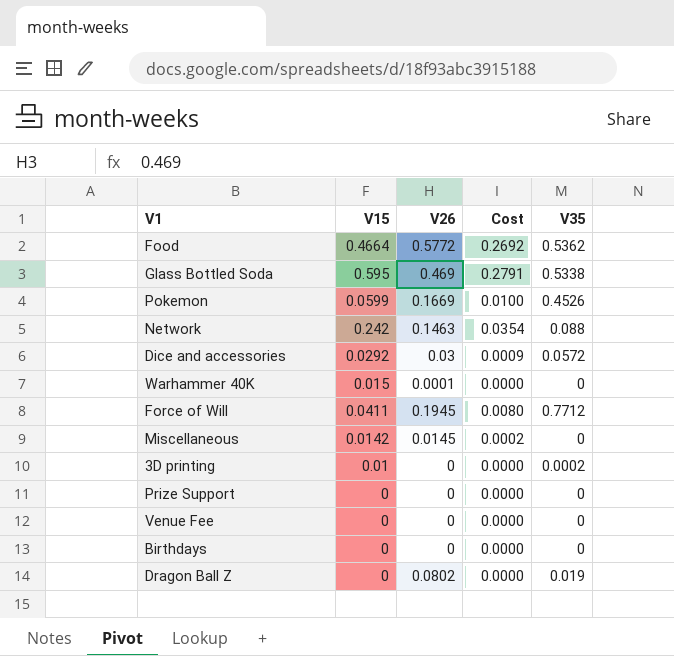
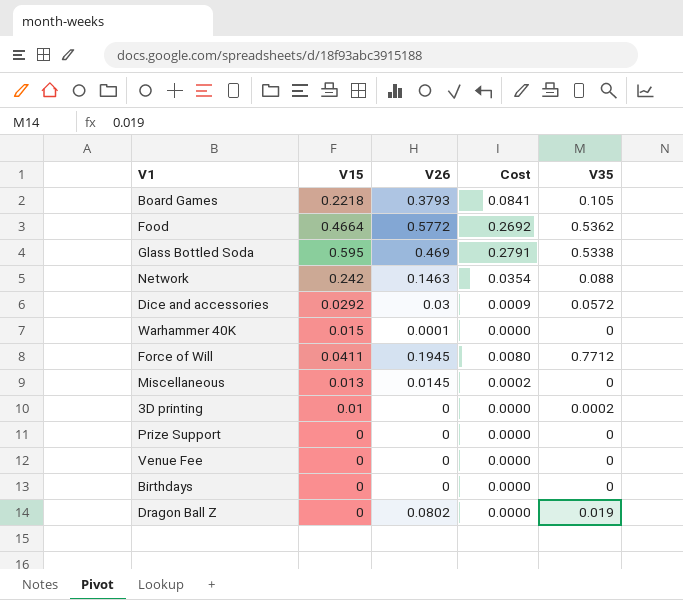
row Pokemon: 0.0599 | 0.1669 | 0.0100 | 0.4526 -> none
row Board Games: none -> 0.2218 | 0.3793 | 0.0841 | 0.105
Miscellaneous | V15: 0.0142 -> 0.013

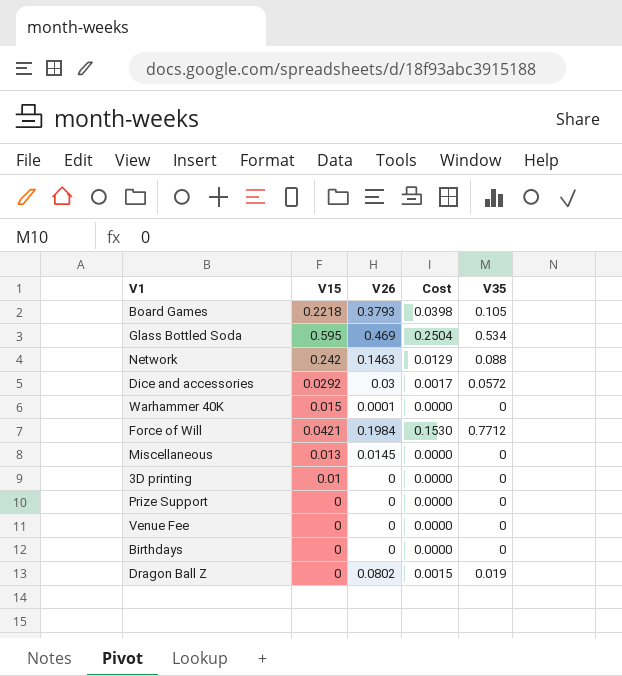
column Cost | formula: [V15] * [V26] -> [V26] * [V35]
row Food: 0.4664 | 0.5772 | 0.2692 | 0.5362 -> none
Glass Bottled Soda | V35: 0.5338 -> 0.534
Force of Will | V15: 0.0411 -> 0.0421
Force of Will | V26: 0.1945 -> 0.1984
3D printing | V35: 0.0002 -> 0

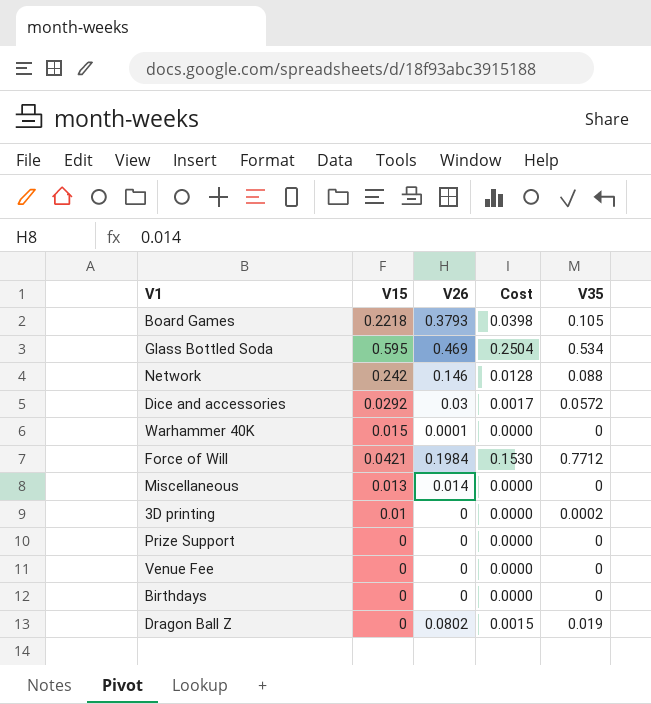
Network | V26: 0.1463 -> 0.146
Network | Cost: 0.0129 -> 0.0128
Miscellaneous | V26: 0.0145 -> 0.014
3D printing | V35: 0 -> 0.0002

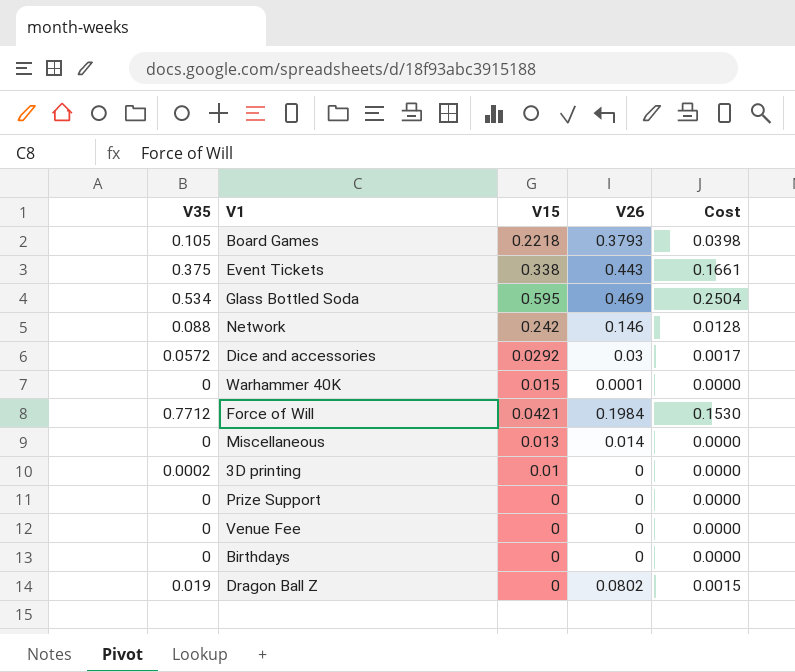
column V35 | position: 5 -> 1
row Event Tickets: none -> 0.375 | 0.338 | 0.443 | 0.1661

